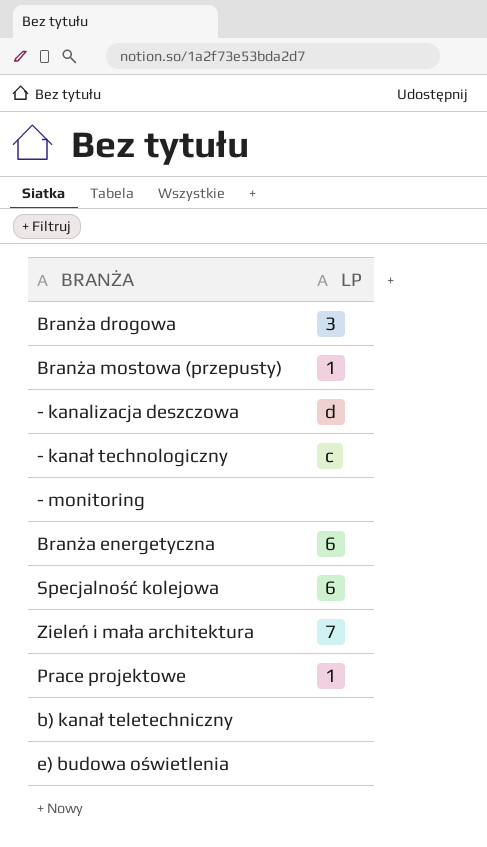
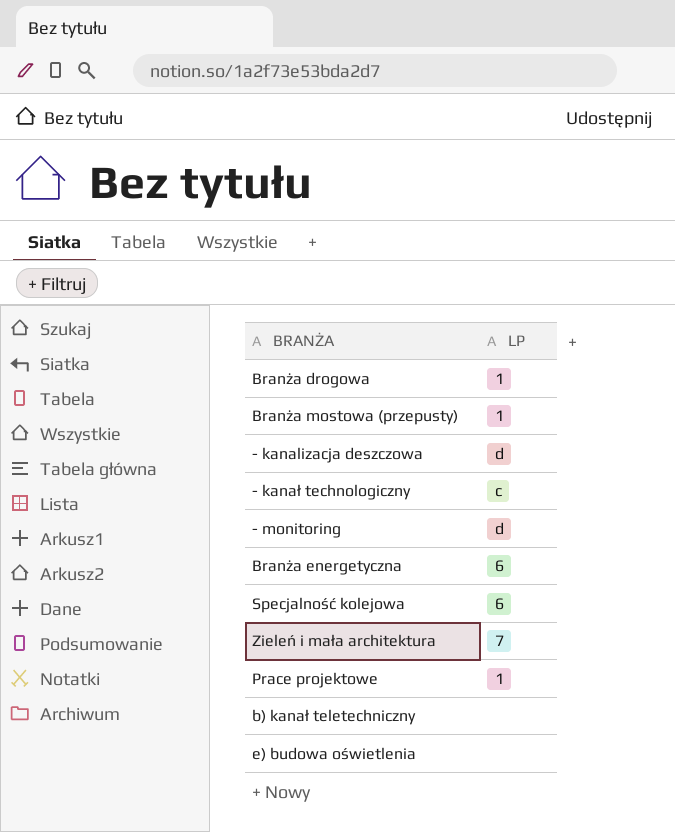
Branża drogowa | LP: 3 -> 1
- monitoring | LP: none -> d

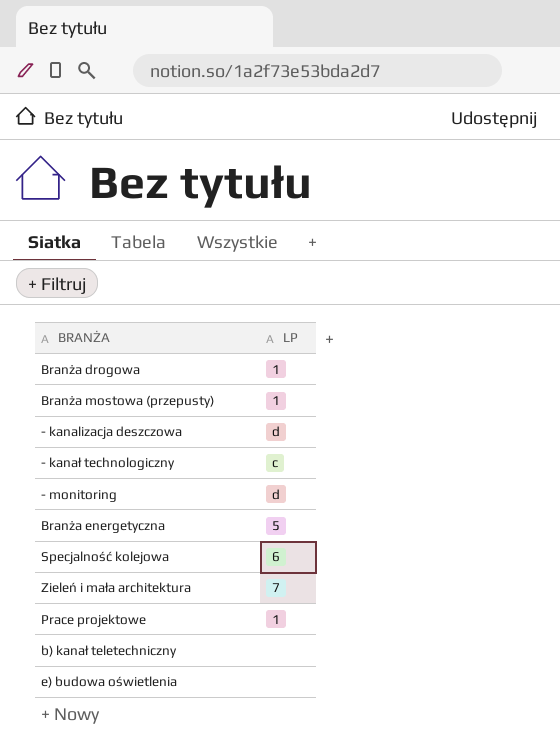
Branża energetyczna | LP: 6 -> 5

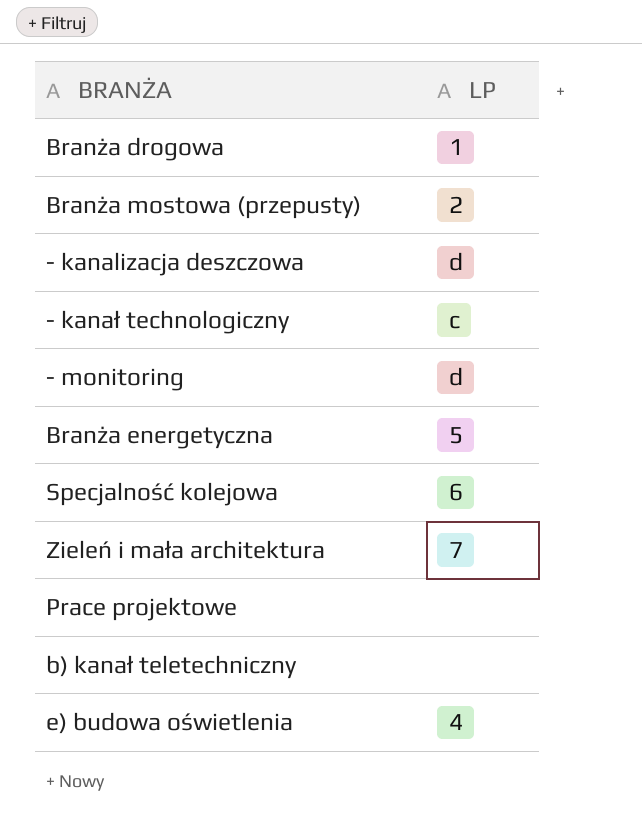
Branża mostowa (przepusty) | LP: 1 -> 2
Prace projektowe | LP: 1 -> none
e) budowa oświetlenia | LP: none -> 4

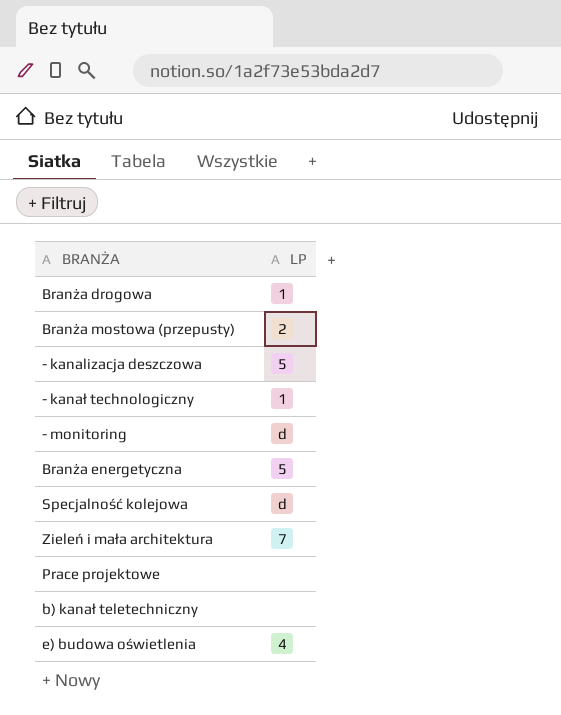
- kanalizacja deszczowa | LP: d -> 5
- kanał technologiczny | LP: c -> 1
Specjalność kolejowa | LP: 6 -> d

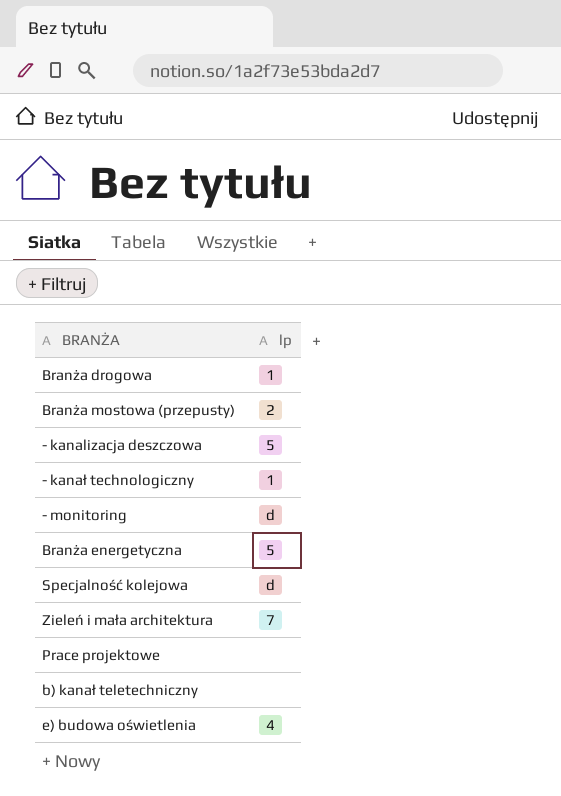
column name: LP -> lp

